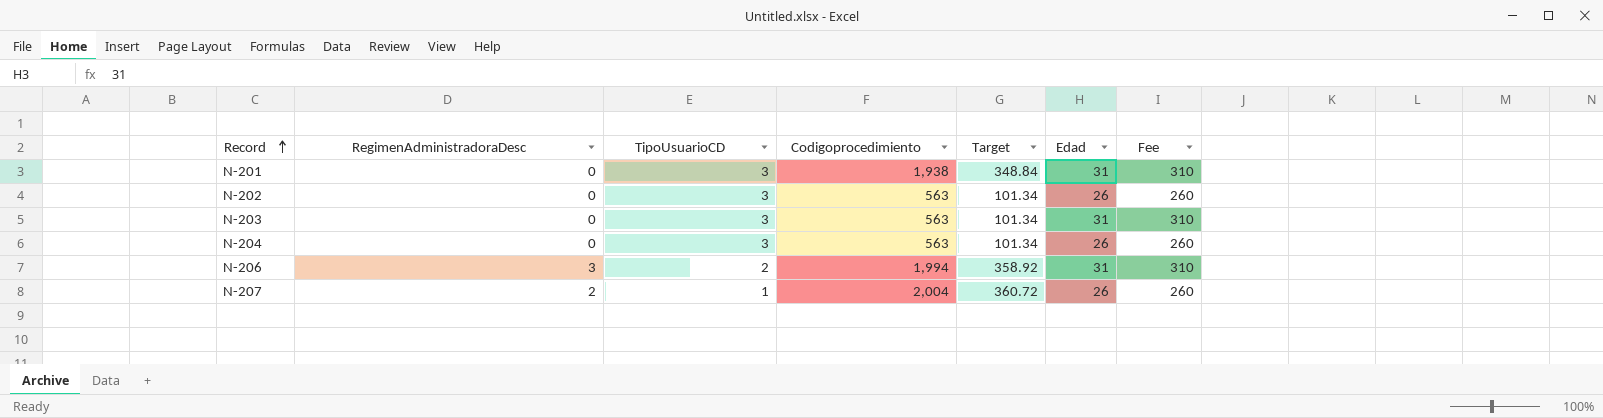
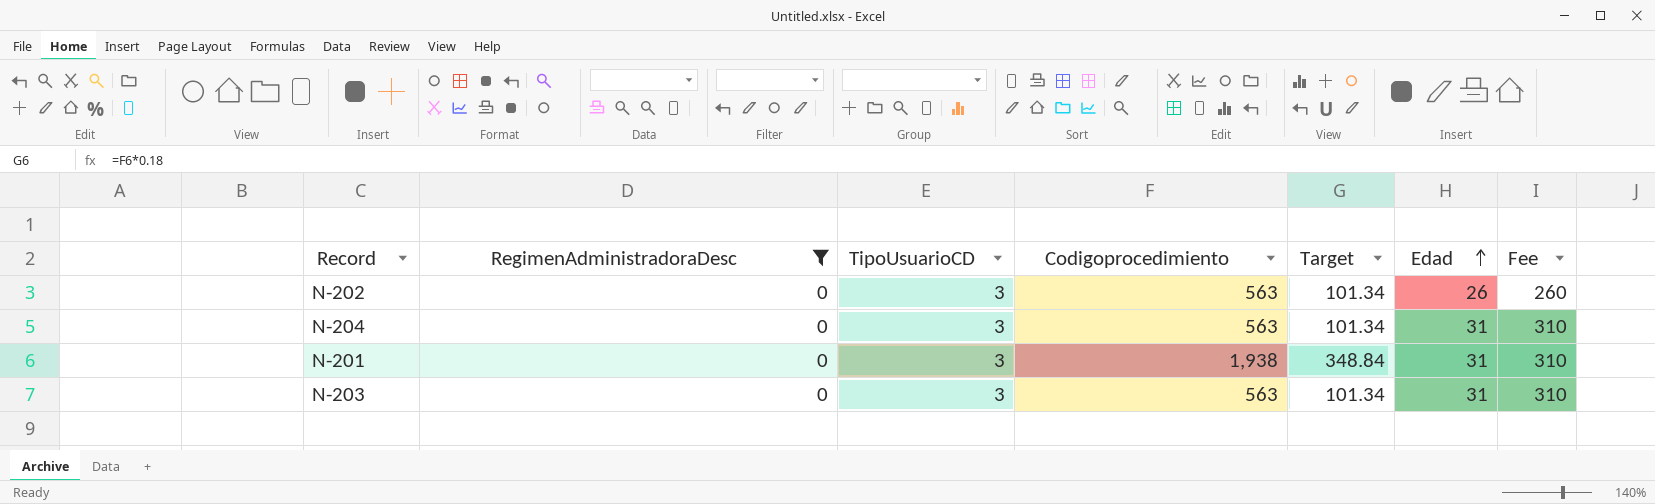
filter: none -> RegimenAdministradoraDesc = 0
row order: Record ascending -> Edad ascending
N-204 | Edad: 26 -> 31
N-204 | Fee: 260 -> 310

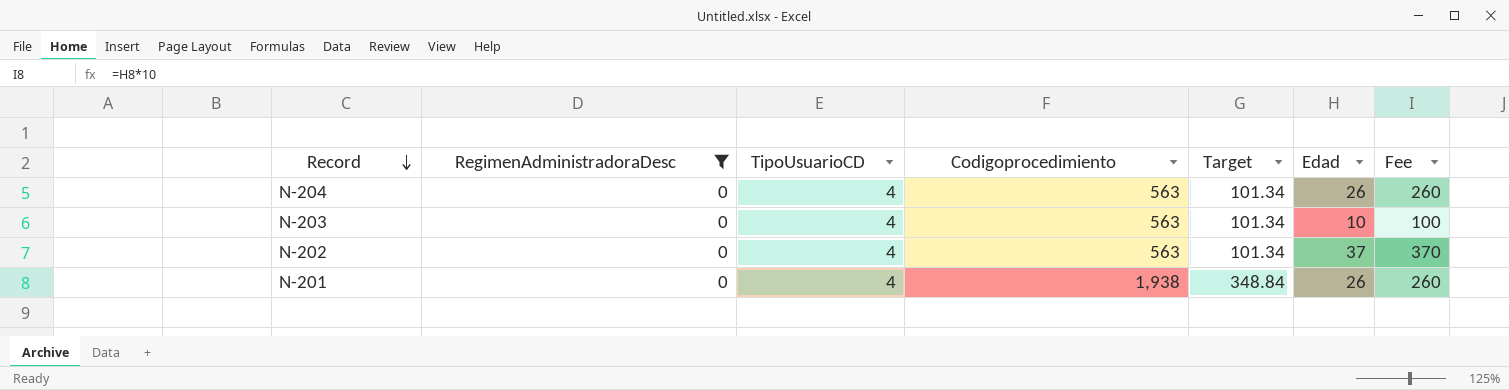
row order: Edad ascending -> Record descending
N-204 | TipoUsuarioCD: 3 -> 4
N-204 | Edad: 31 -> 26
N-204 | Fee: 310 -> 260
N-203 | TipoUsuarioCD: 3 -> 4
N-203 | Edad: 31 -> 10
N-203 | Fee: 310 -> 100
N-202 | TipoUsuarioCD: 3 -> 4
N-202 | Edad: 26 -> 37
N-202 | Fee: 260 -> 370
N-201 | TipoUsuarioCD: 3 -> 4
N-201 | Edad: 31 -> 26
N-201 | Fee: 310 -> 260

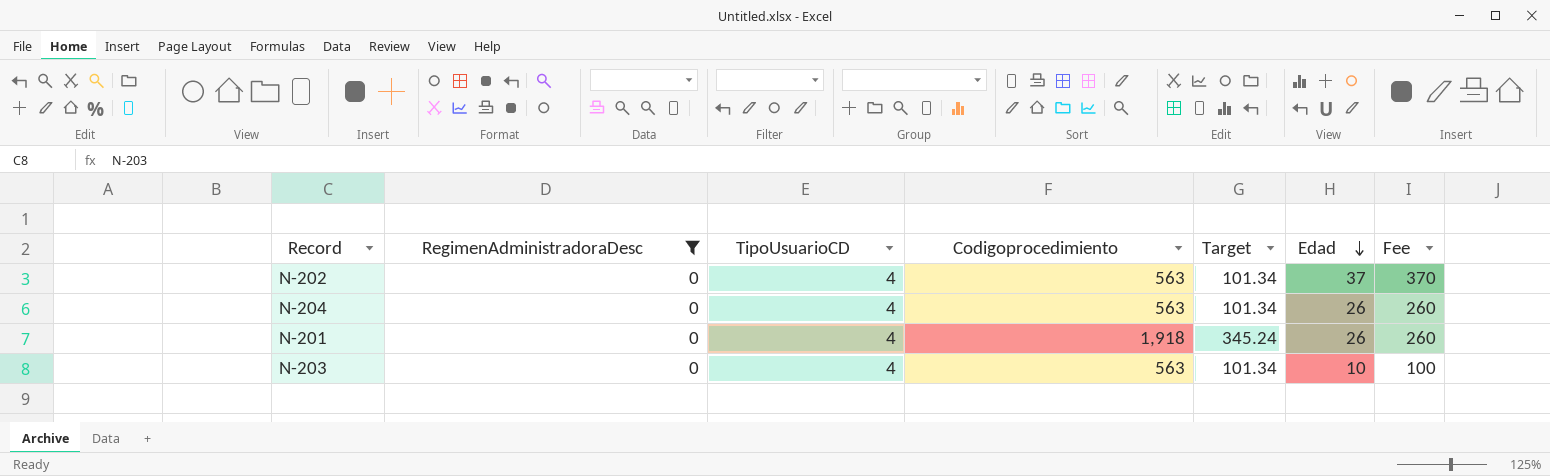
row order: Record descending -> Edad descending
N-201 | Codigoprocedimiento: 1,938 -> 1,918
N-201 | Target: 348.84 -> 345.24

